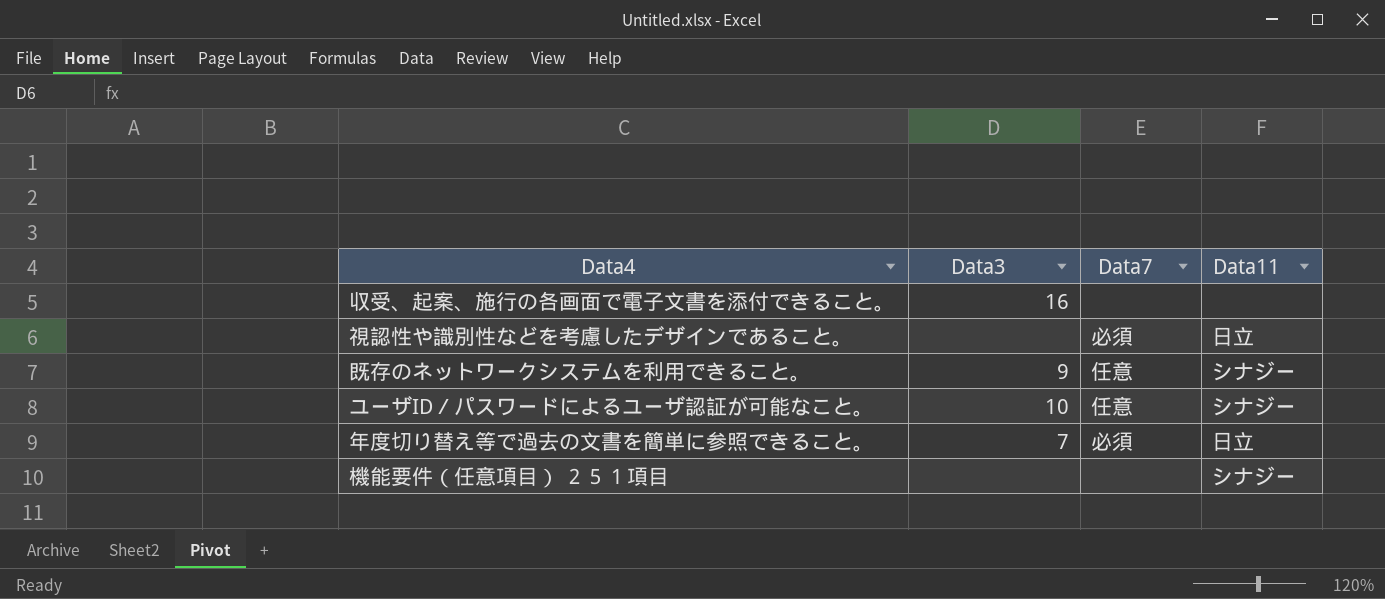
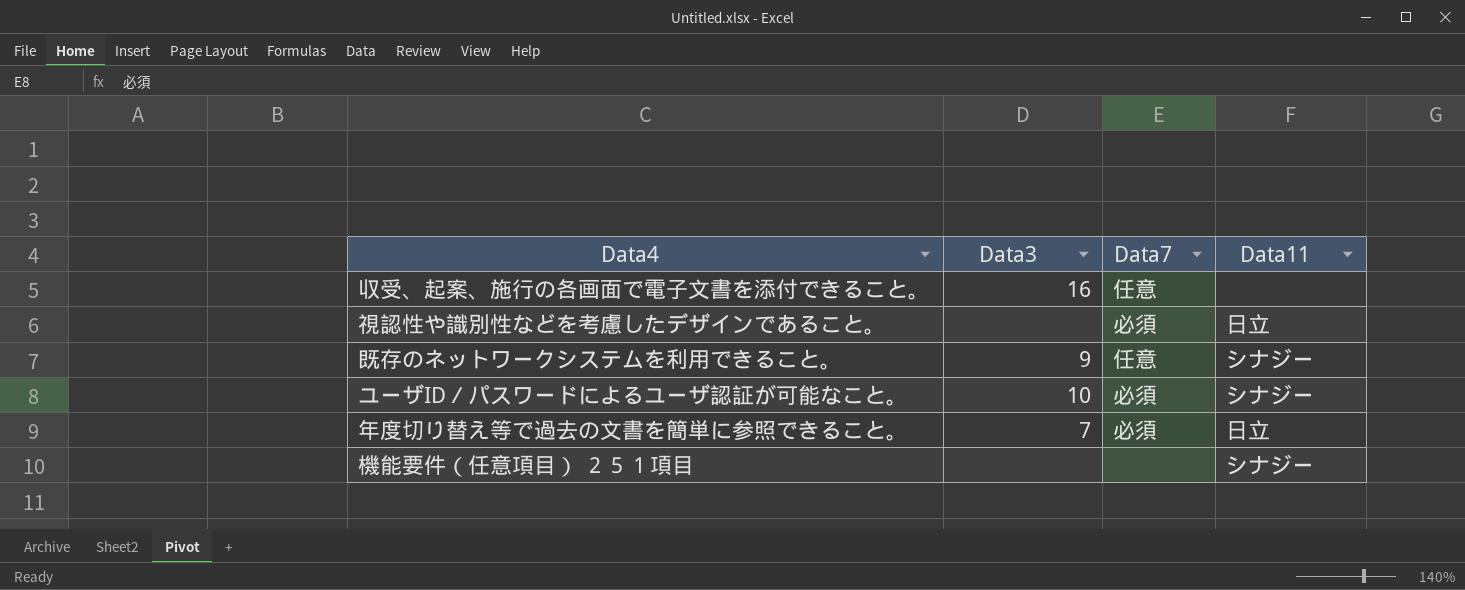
収受、起案、施行の各画面で電子文書を添付できること。 | Data7: none -> 任意
ユーザID／パスワードによるユーザ認証が可能なこと。 | Data7: 任意 -> 必須

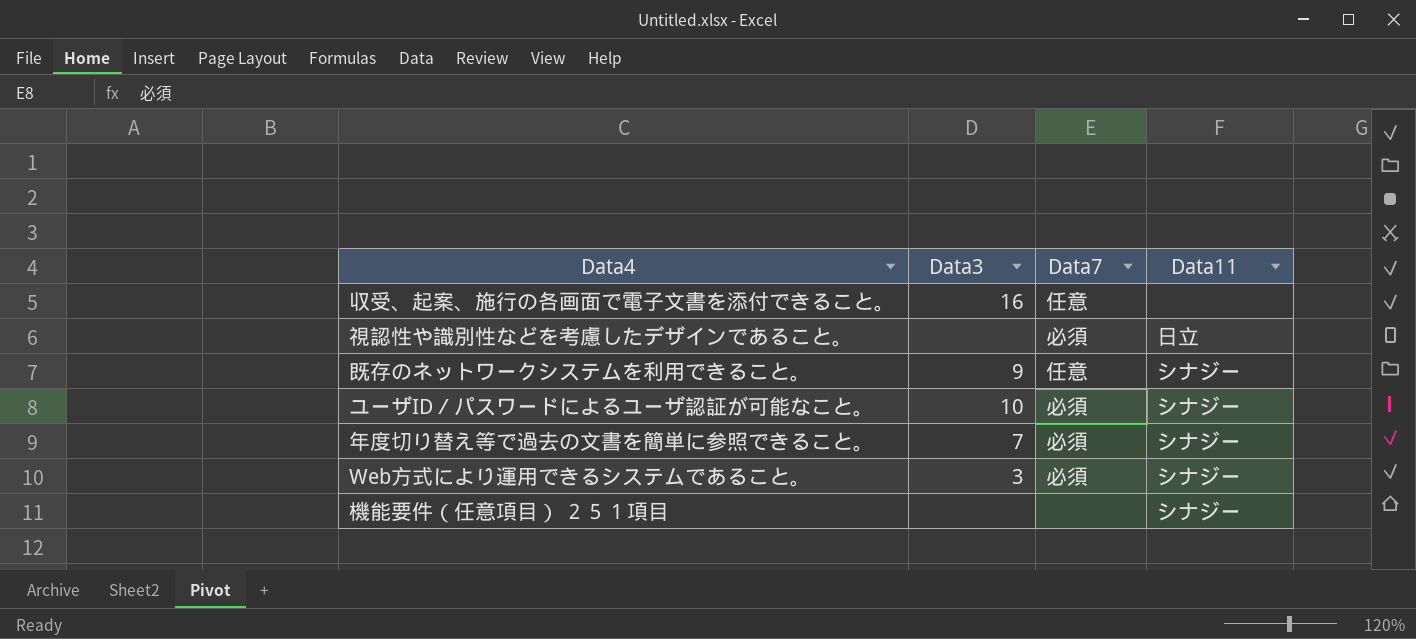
年度切り替え等で過去の文書を簡単に参照できること。 | Data11: 日立 -> シナジー
row Web方式により運用できるシステムであること。: none -> 3 | 必須 | シナジー

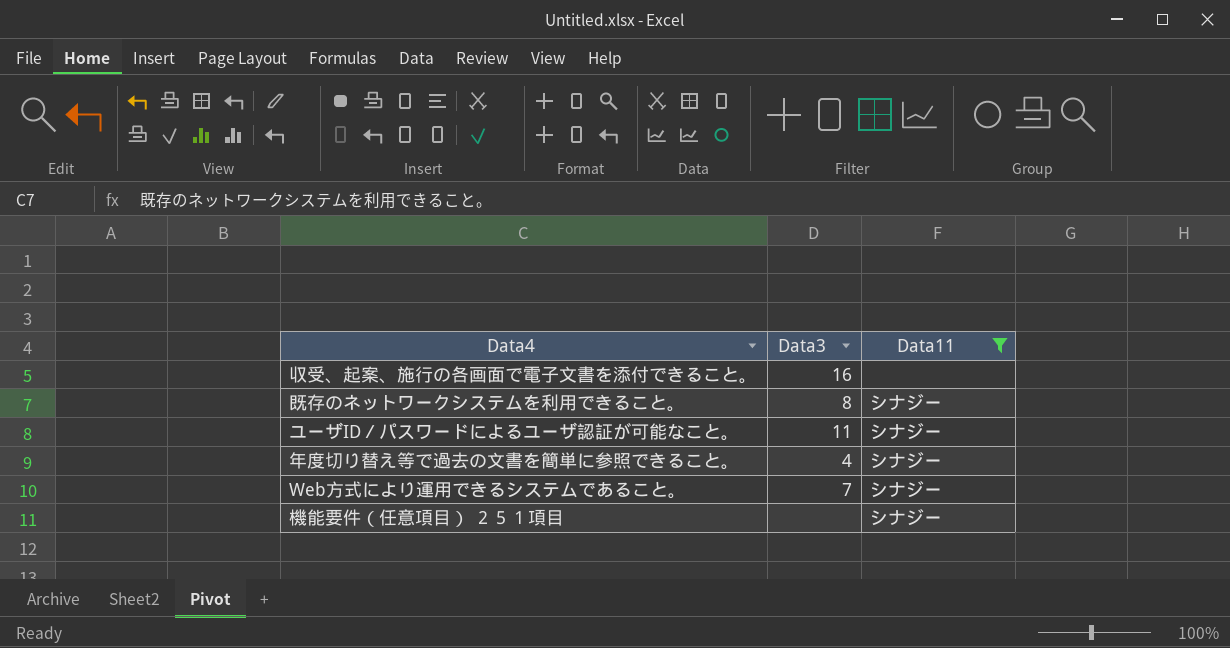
filter: none -> Data11 != 日立
column Data7 | position: 3 -> none
既存のネットワークシステムを利用できること。 | Data3: 9 -> 8
ユーザID／パスワードによるユーザ認証が可能なこと。 | Data3: 10 -> 11
年度切り替え等で過去の文書を簡単に参照できること。 | Data3: 7 -> 4
Web方式により運用できるシステムであること。 | Data3: 3 -> 7

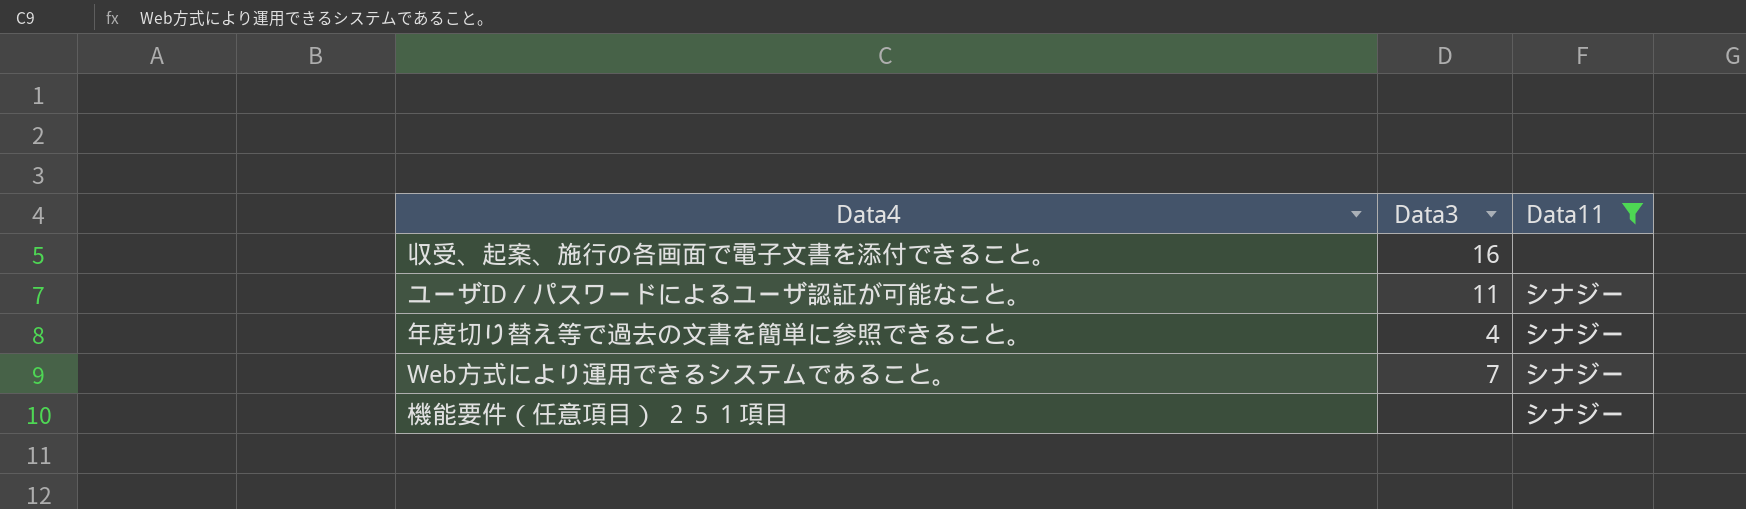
row 既存のネットワークシステムを利用できること。: 8 | シナジー -> none

